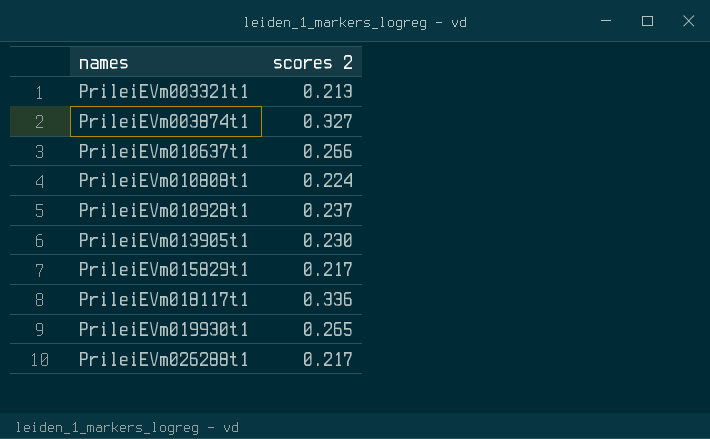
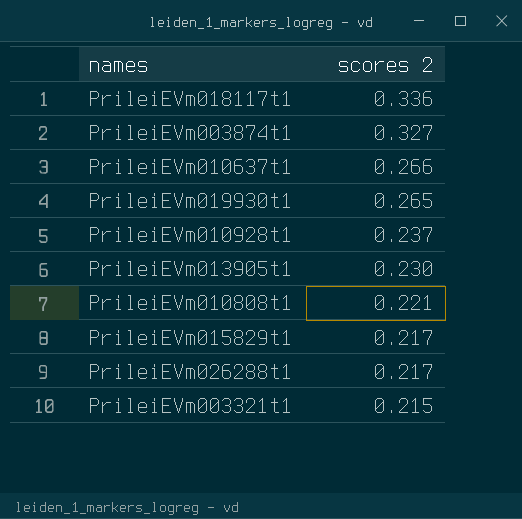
row order: names ascending -> scores 2 descending
PrileiEVm010808t1 | scores 2: 0.224 -> 0.221
PrileiEVm003321t1 | scores 2: 0.213 -> 0.215

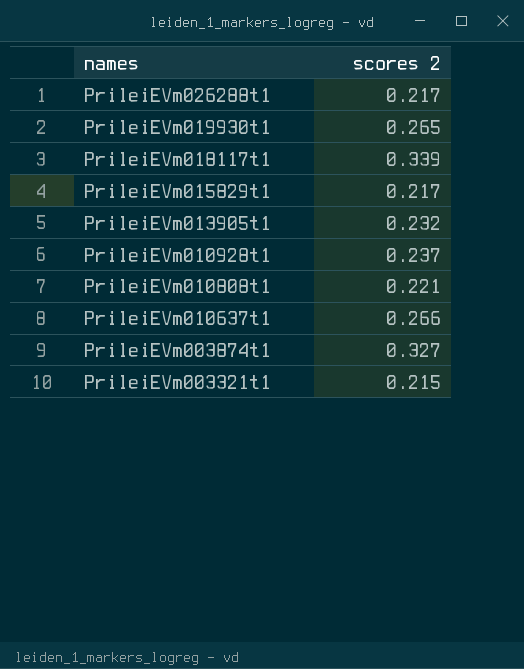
row order: scores 2 descending -> names descending
PrileiEVm018117t1 | scores 2: 0.336 -> 0.339
PrileiEVm013905t1 | scores 2: 0.230 -> 0.232

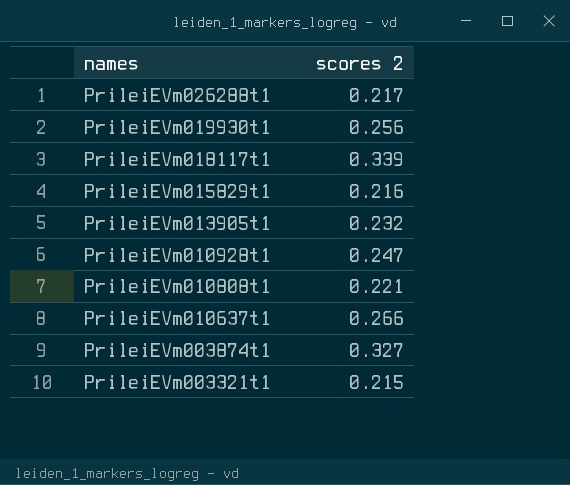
PrileiEVm019930t1 | scores 2: 0.265 -> 0.256
PrileiEVm015829t1 | scores 2: 0.217 -> 0.216
PrileiEVm010928t1 | scores 2: 0.237 -> 0.247

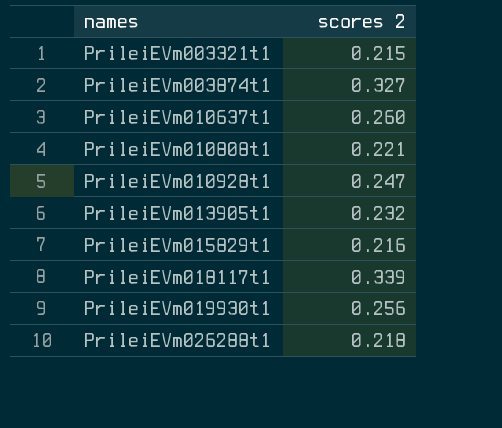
row order: names descending -> names ascending
PrileiEVm010637t1 | scores 2: 0.266 -> 0.260
PrileiEVm026288t1 | scores 2: 0.217 -> 0.218

